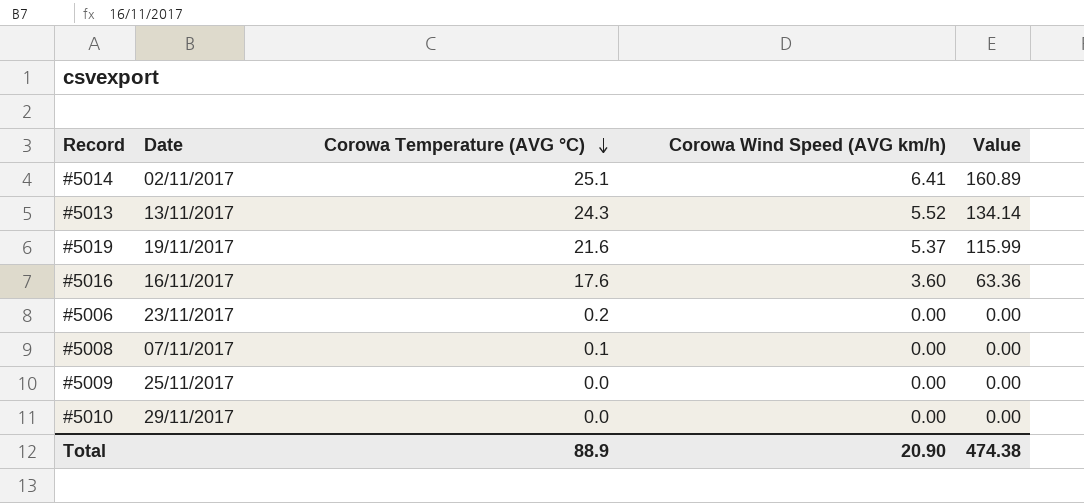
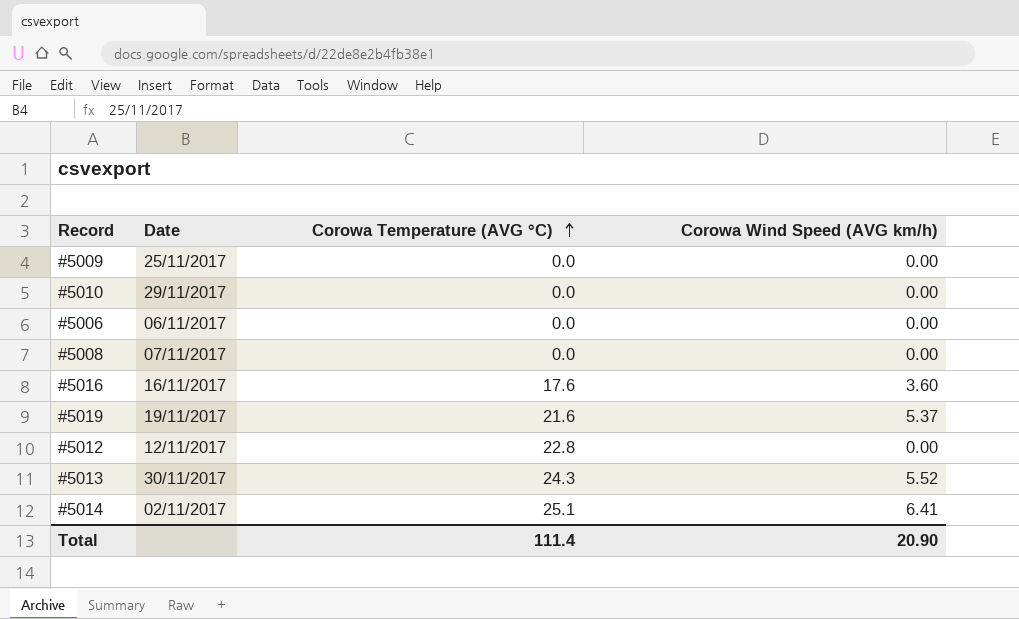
row order: Corowa Temperature (AVG °C) descending -> Corowa Temperature (AVG °C) ascending
column Value | formula: [Corowa Temperature (AVG °C)] * [Corowa Wind Speed (AVG km/h)] -> none
#5006 | Date: 23/11/2017 -> 06/11/2017
#5006 | Corowa Temperature (AVG °C): 0.2 -> 0.0
#5008 | Corowa Temperature (AVG °C): 0.1 -> 0.0
row #5012: none -> 12/11/2017 | 22.8 | 0.00
#5013 | Date: 13/11/2017 -> 30/11/2017
Total | Corowa Temperature (AVG °C): 88.9 -> 111.4

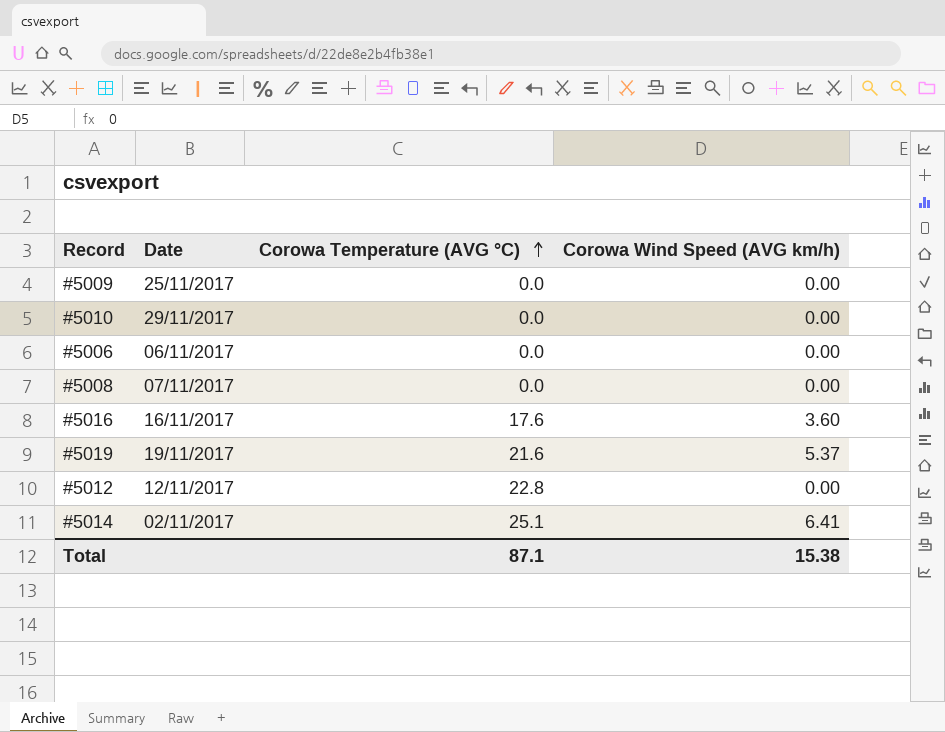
row #5013: 30/11/2017 | 24.3 | 5.52 -> none
Total | Corowa Temperature (AVG °C): 111.4 -> 87.1
Total | Corowa Wind Speed (AVG km/h): 20.90 -> 15.38

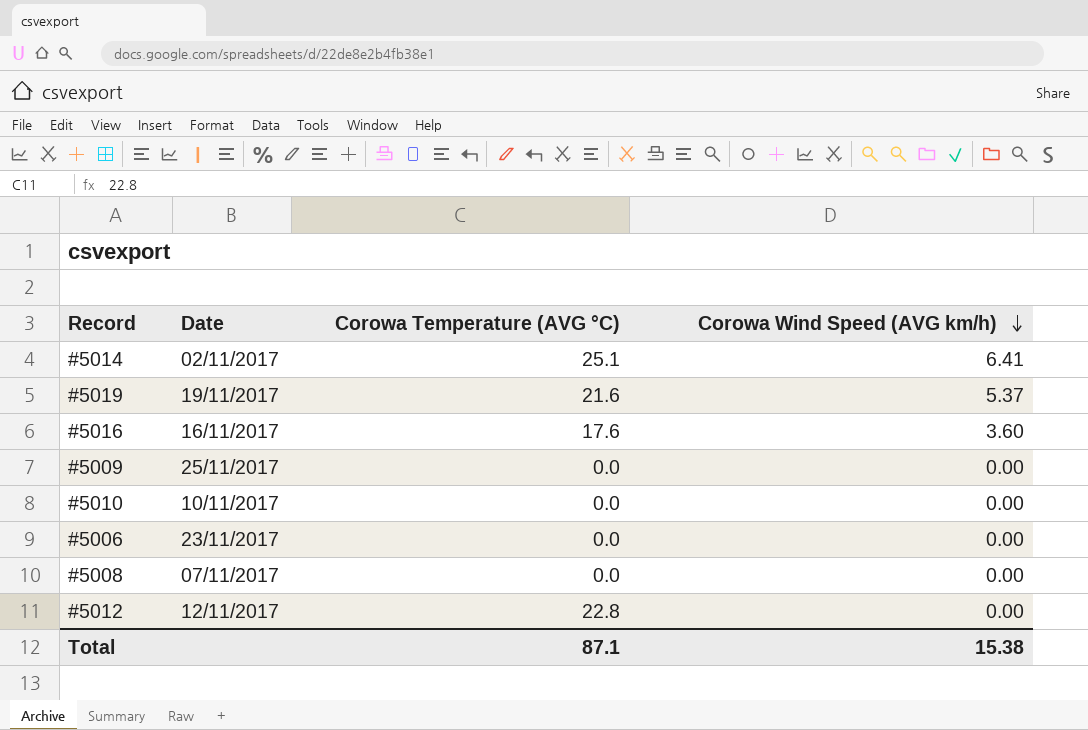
row order: Corowa Temperature (AVG °C) ascending -> Corowa Wind Speed (AVG km/h) descending
#5010 | Date: 29/11/2017 -> 10/11/2017
#5006 | Date: 06/11/2017 -> 23/11/2017

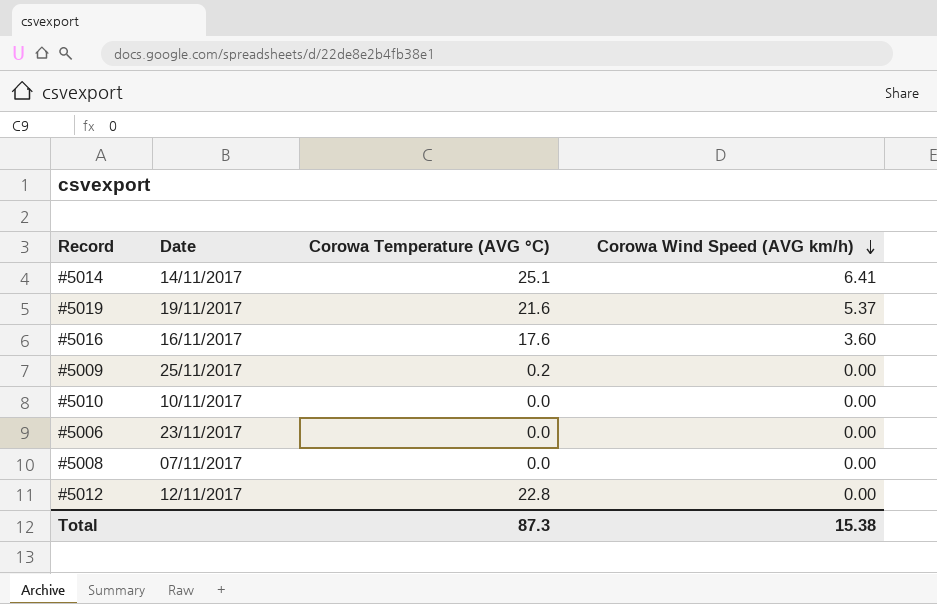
#5014 | Date: 02/11/2017 -> 14/11/2017
#5009 | Corowa Temperature (AVG °C): 0.0 -> 0.2
Total | Corowa Temperature (AVG °C): 87.1 -> 87.3

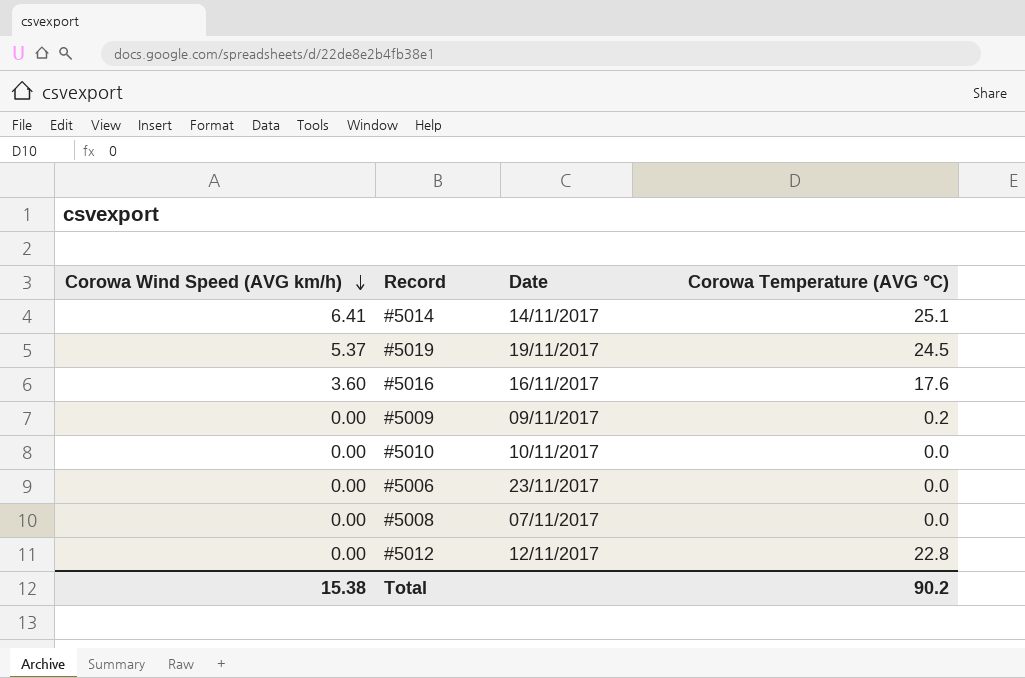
column Corowa Wind Speed (AVG km/h) | position: 4 -> 1
#5019 | Corowa Temperature (AVG °C): 21.6 -> 24.5
#5009 | Date: 25/11/2017 -> 09/11/2017
Total | Corowa Temperature (AVG °C): 87.3 -> 90.2

